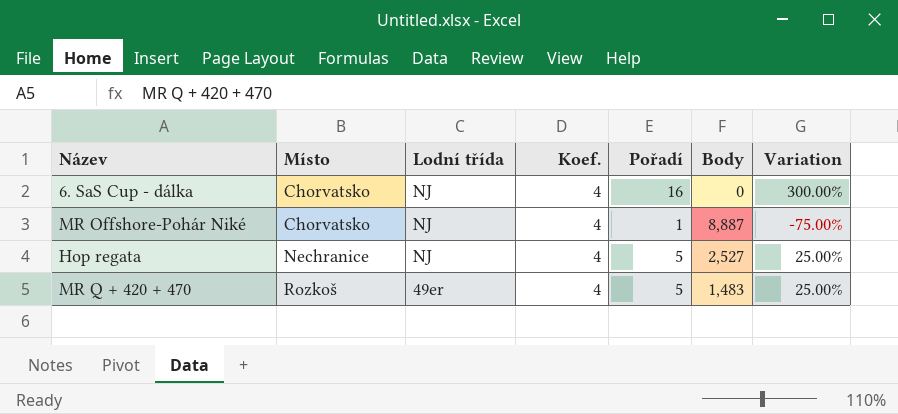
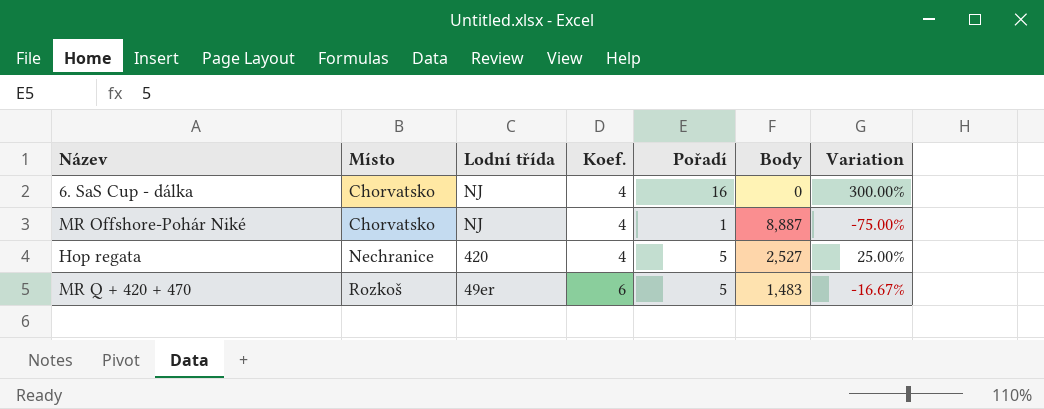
Hop regata | Lodní třída: NJ -> 420
MR Q + 420 + 470 | Koef.: 4 -> 6
MR Q + 420 + 470 | Variation: 25.00% -> -16.67%

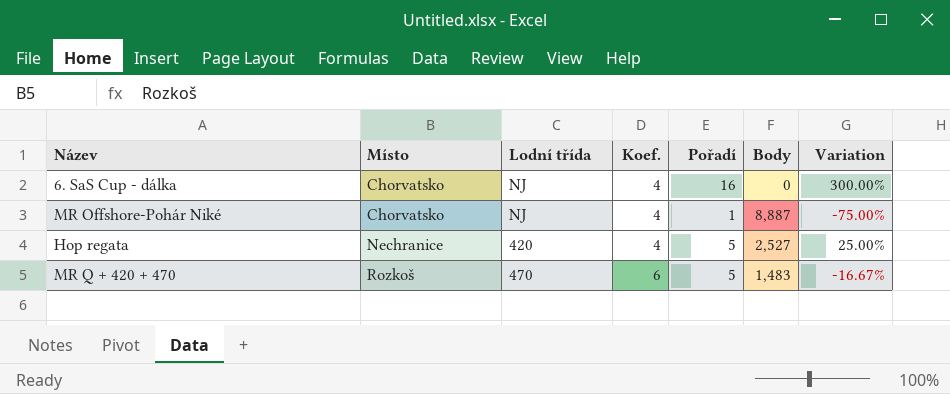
MR Q + 420 + 470 | Lodní třída: 49er -> 470

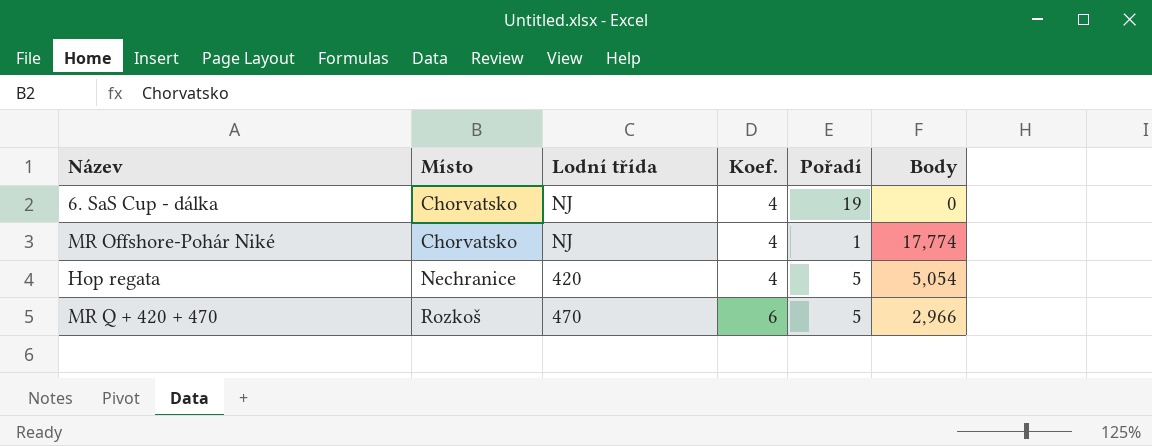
column Variation | formula: ([Pořadí] - [Koef.]) / [Koef.] -> none
6. SaS Cup - dálka | Pořadí: 16 -> 19
MR Offshore-Pohár Niké | Body: 8,887 -> 17,774
Hop regata | Body: 2,527 -> 5,054
MR Q + 420 + 470 | Body: 1,483 -> 2,966

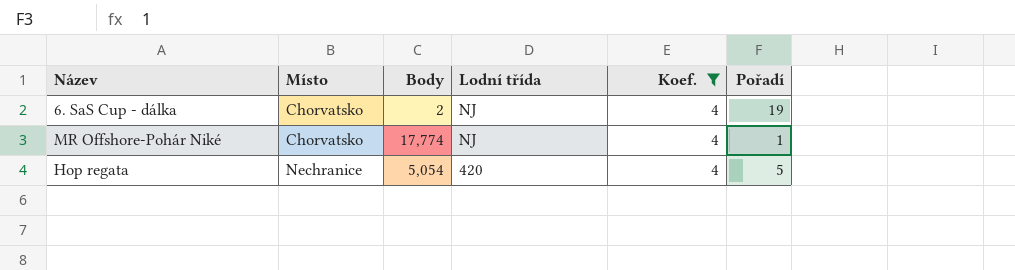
filter: none -> Koef. = 4
column Body | position: 6 -> 3
6. SaS Cup - dálka | Body: 0 -> 2

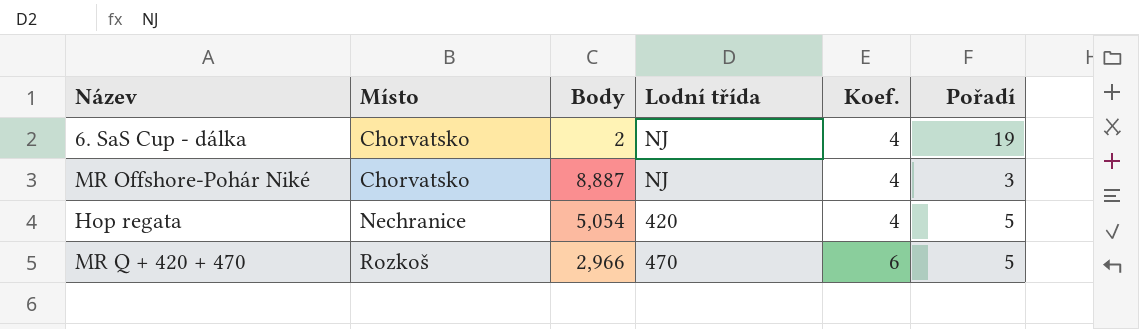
filter: Koef. = 4 -> none
MR Offshore-Pohár Niké | Body: 17,774 -> 8,887
MR Offshore-Pohár Niké | Pořadí: 1 -> 3

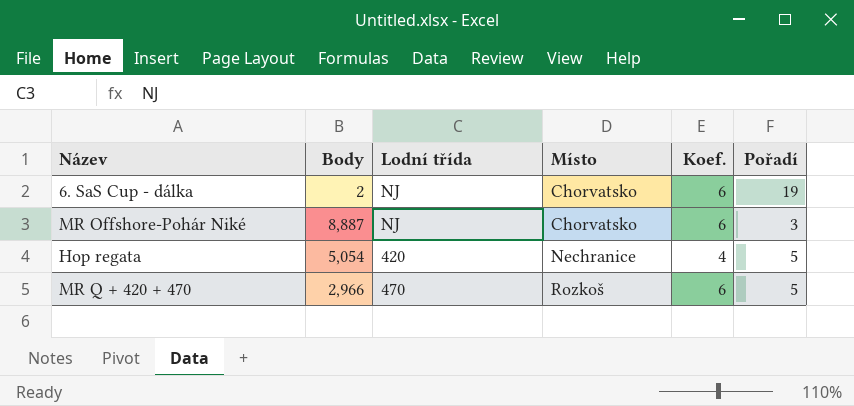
column Místo | position: 2 -> 4
6. SaS Cup - dálka | Koef.: 4 -> 6
MR Offshore-Pohár Niké | Koef.: 4 -> 6

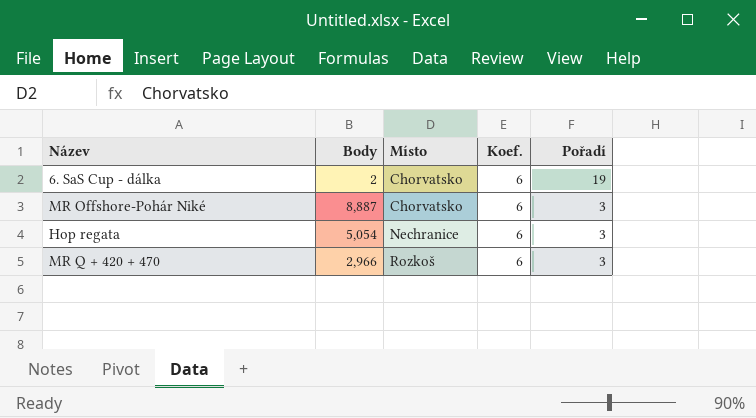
column Lodní třída | position: 3 -> none
Hop regata | Koef.: 4 -> 6
Hop regata | Pořadí: 5 -> 3
MR Q + 420 + 470 | Pořadí: 5 -> 3

